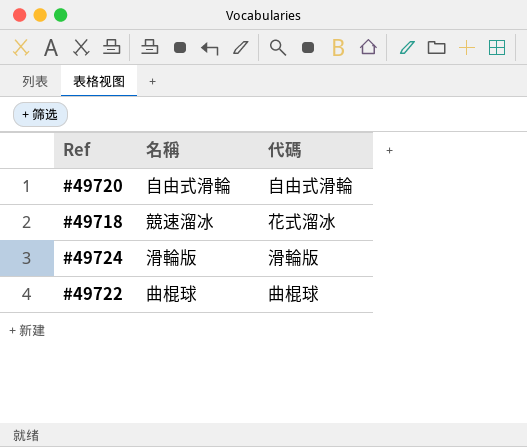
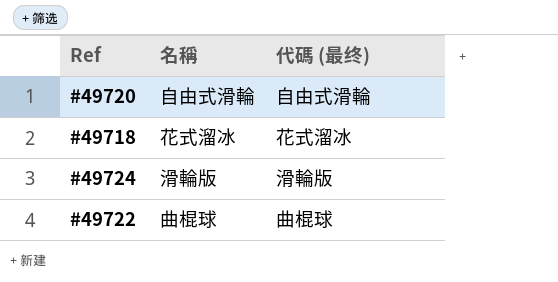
column name: 代碼 -> 代碼 (最终)
#49718 | 名稱: 競速溜冰 -> 花式溜冰

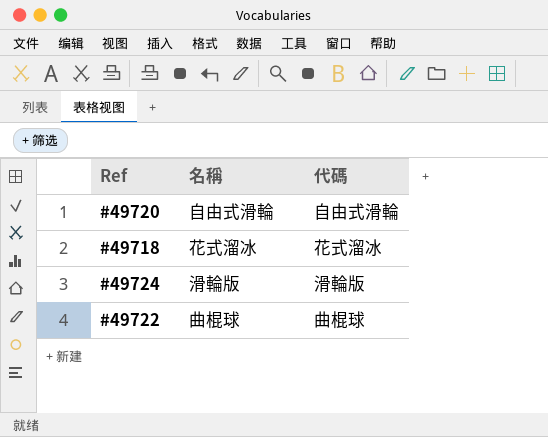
column name: 代碼 (最终) -> 代碼

